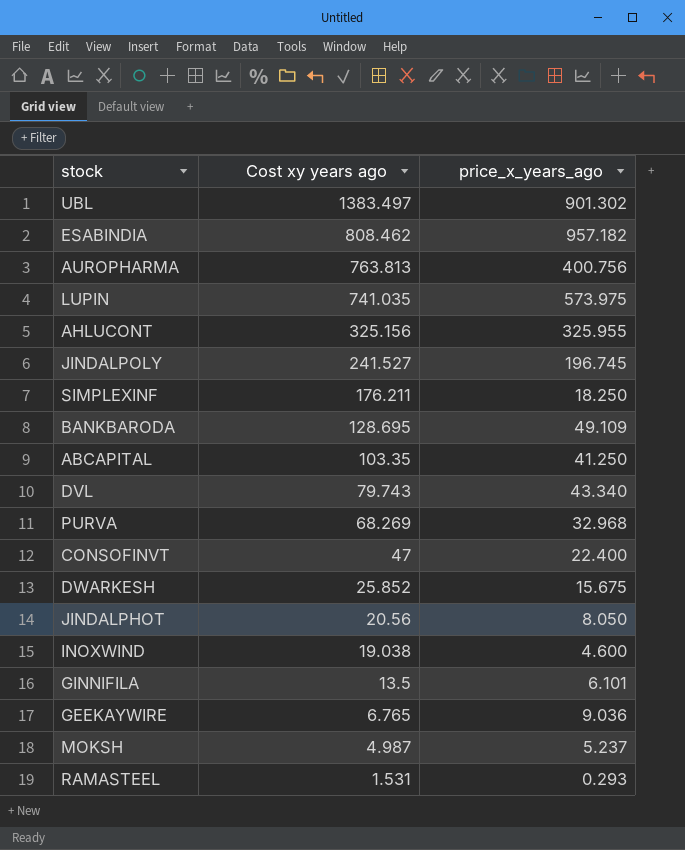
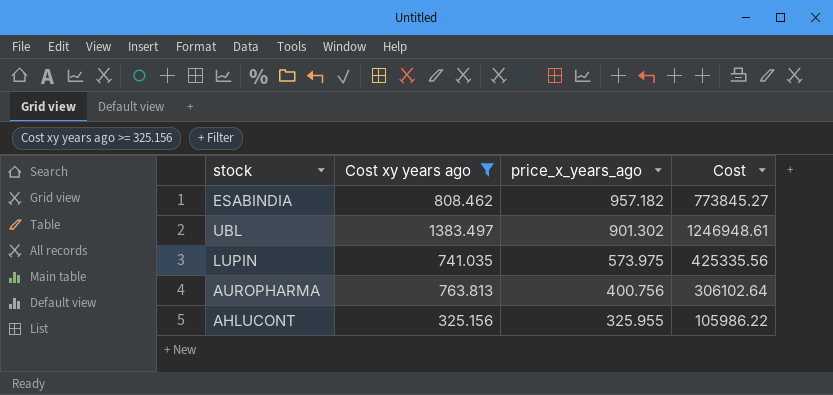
filter: none -> Cost xy years ago >= 325.156
row order: Cost xy years ago descending -> price_x_years_ago descending
column Cost | formula: none -> [Cost xy years ago] * [price_x_years_ago]

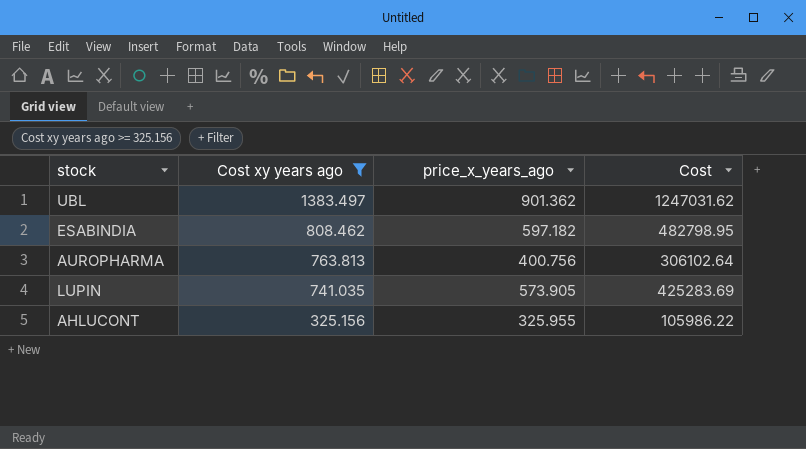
row order: price_x_years_ago descending -> Cost xy years ago descending
UBL | price_x_years_ago: 901.302 -> 901.362
UBL | Cost: 1246948.61 -> 1247031.62
ESABINDIA | price_x_years_ago: 957.182 -> 597.182
ESABINDIA | Cost: 773845.27 -> 482798.95
LUPIN | price_x_years_ago: 573.975 -> 573.905
LUPIN | Cost: 425335.56 -> 425283.69

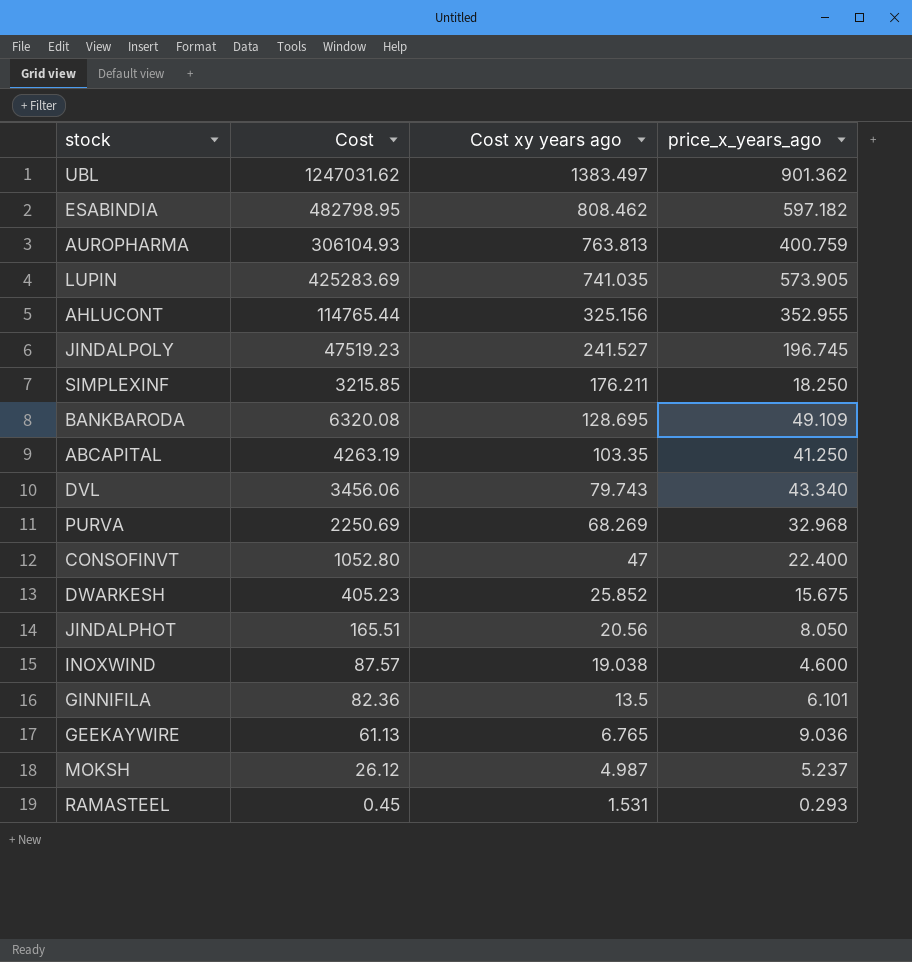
filter: Cost xy years ago >= 325.156 -> none
column Cost | position: 4 -> 2
AUROPHARMA | Cost: 306102.64 -> 306104.93
AUROPHARMA | price_x_years_ago: 400.756 -> 400.759
AHLUCONT | Cost: 105986.22 -> 114765.44
AHLUCONT | price_x_years_ago: 325.955 -> 352.955

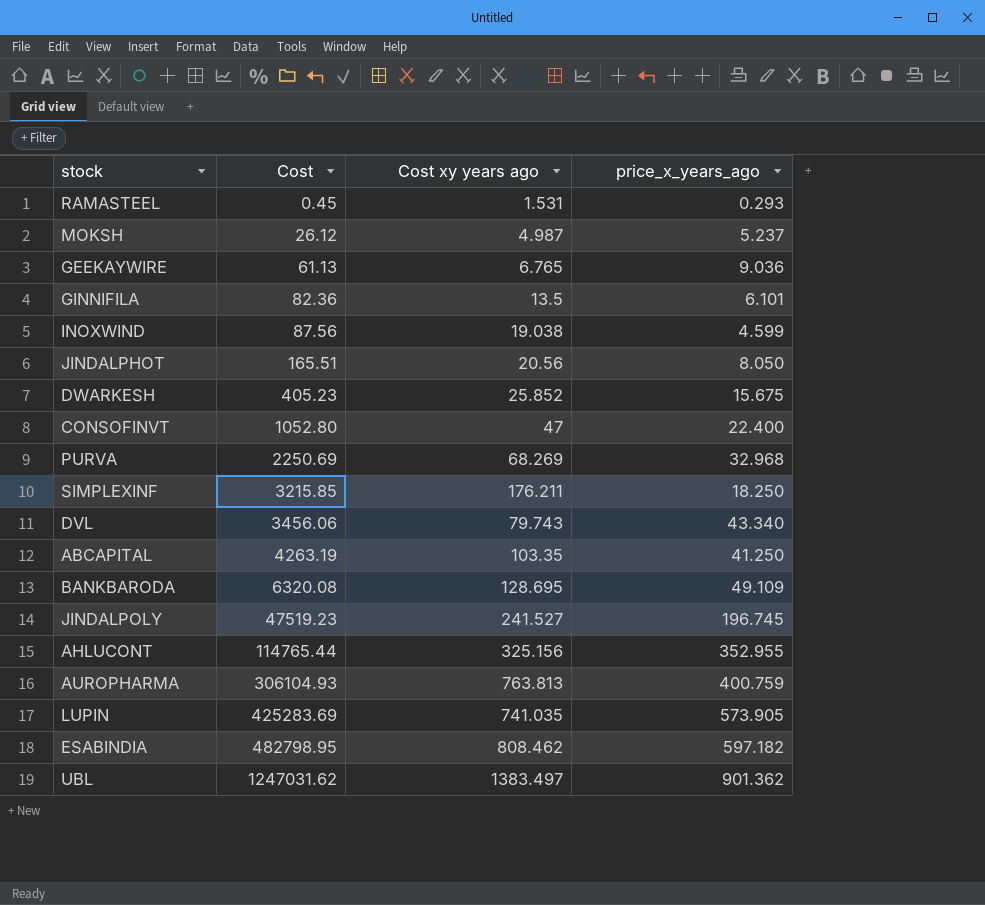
row order: Cost xy years ago descending -> Cost ascending
INOXWIND | Cost: 87.57 -> 87.56
INOXWIND | price_x_years_ago: 4.600 -> 4.599

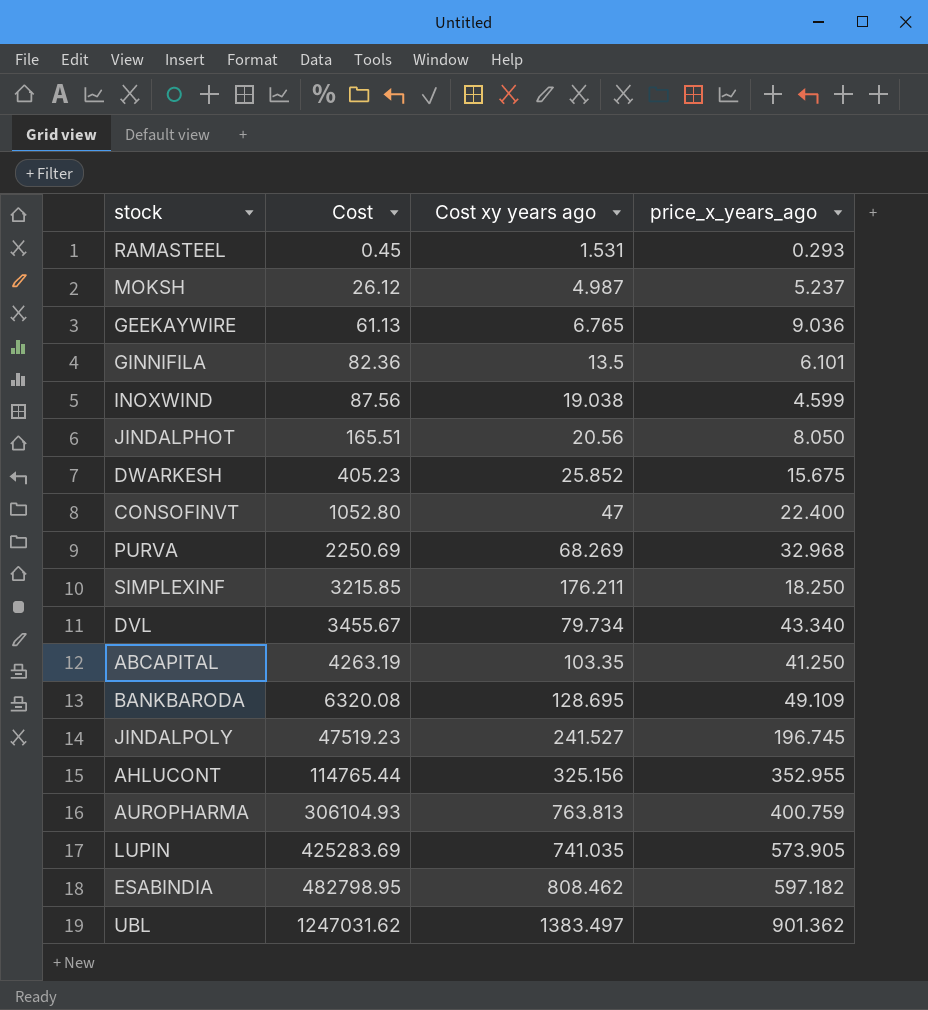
DVL | Cost: 3456.06 -> 3455.67
DVL | Cost xy years ago: 79.743 -> 79.734

